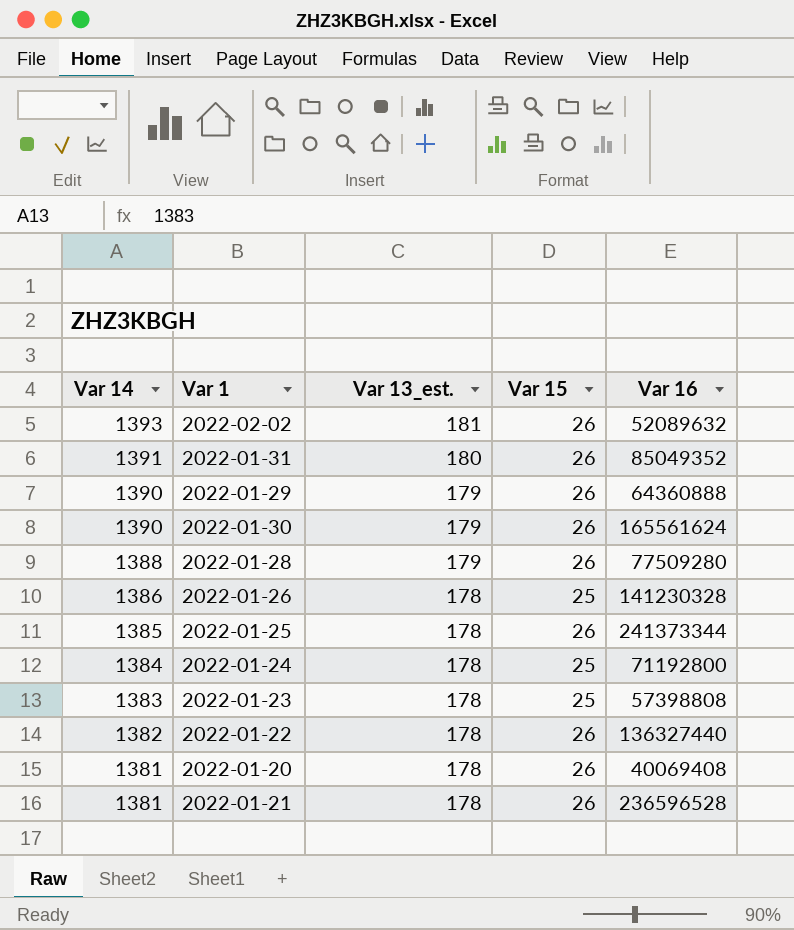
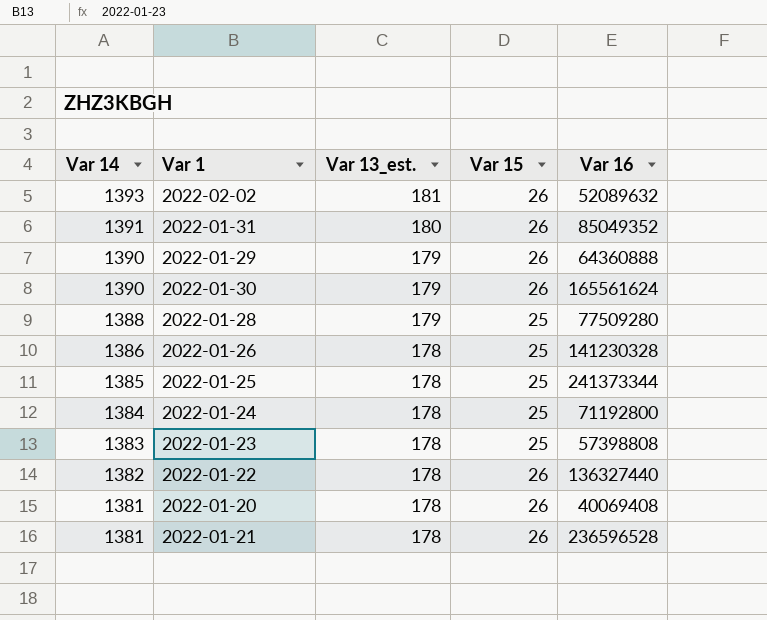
2022-01-28 | Var 15: 26 -> 25
2022-01-25 | Var 15: 26 -> 25

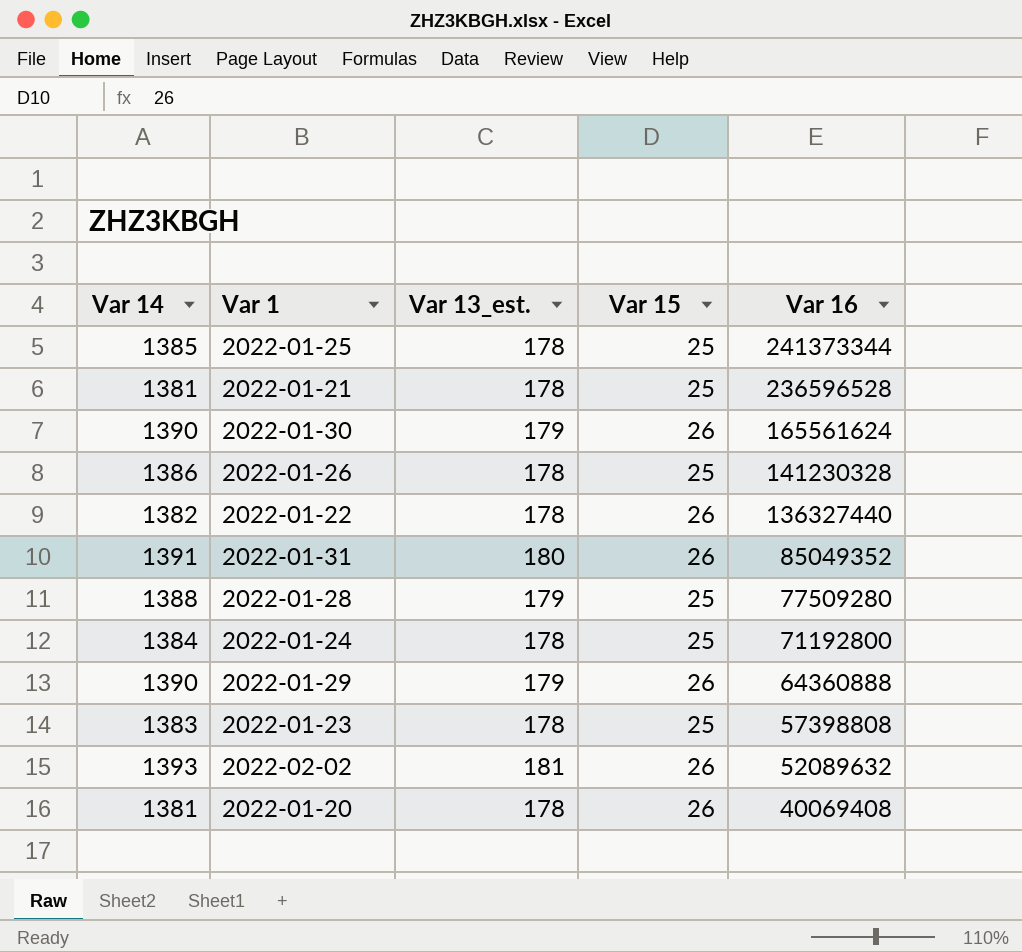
row order: Var 14 descending -> Var 16 descending
2022-01-21 | Var 15: 26 -> 25

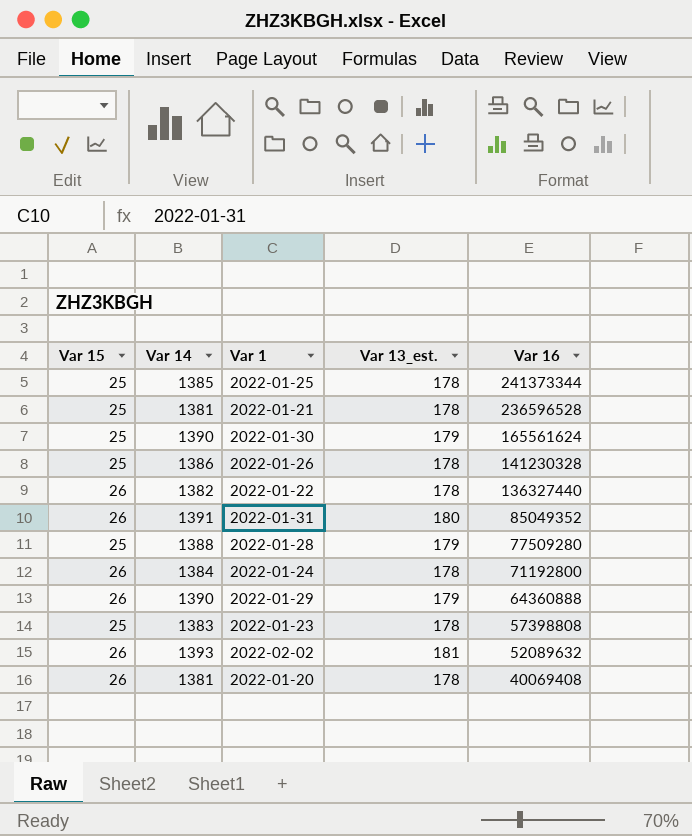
column Var 15 | position: 4 -> 1
2022-01-30 | Var 15: 26 -> 25
2022-01-24 | Var 15: 25 -> 26

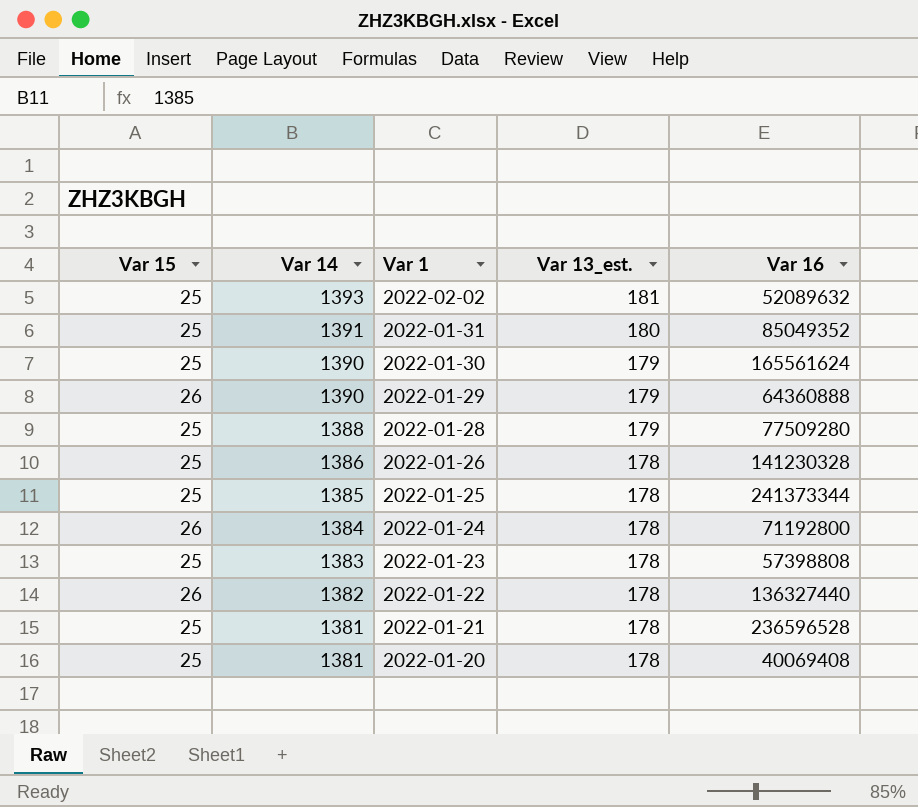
row order: Var 16 descending -> Var 14 descending
2022-02-02 | Var 15: 26 -> 25
2022-01-31 | Var 15: 26 -> 25
2022-01-20 | Var 15: 26 -> 25

